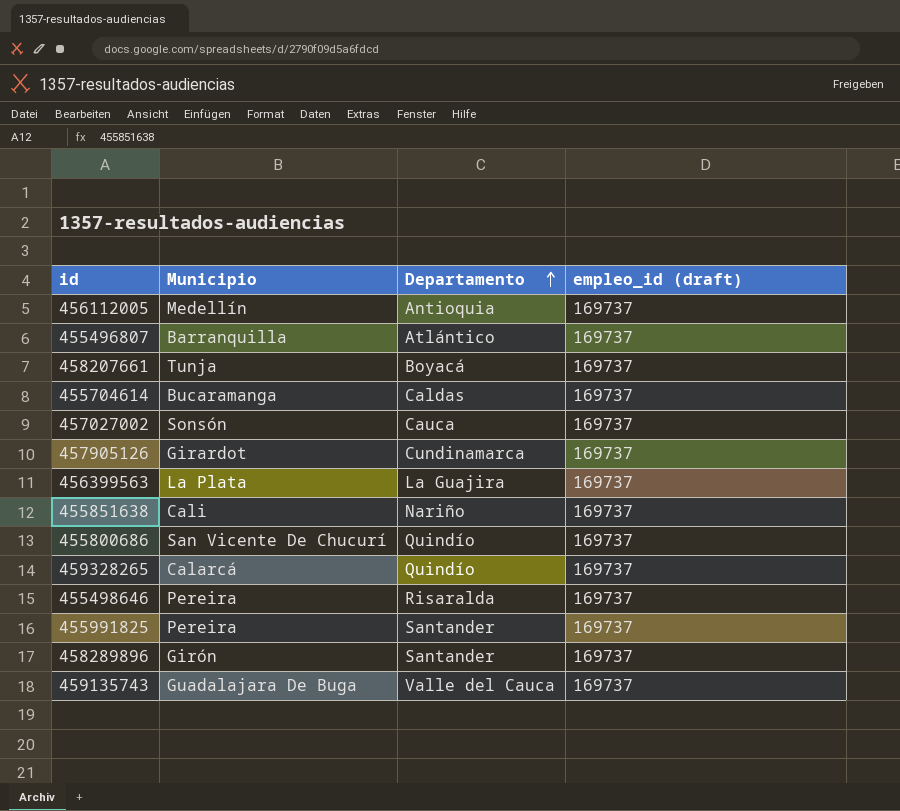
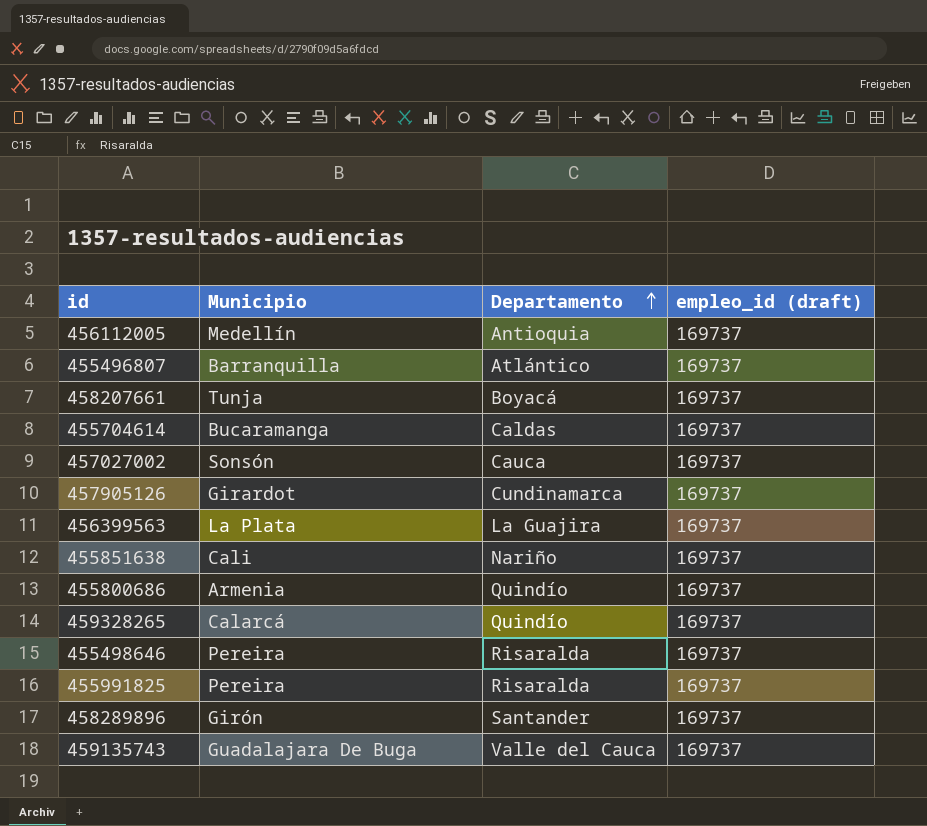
455800686 | Municipio: San Vicente De Chucurí -> Armenia
455991825 | Departamento: Santander -> Risaralda

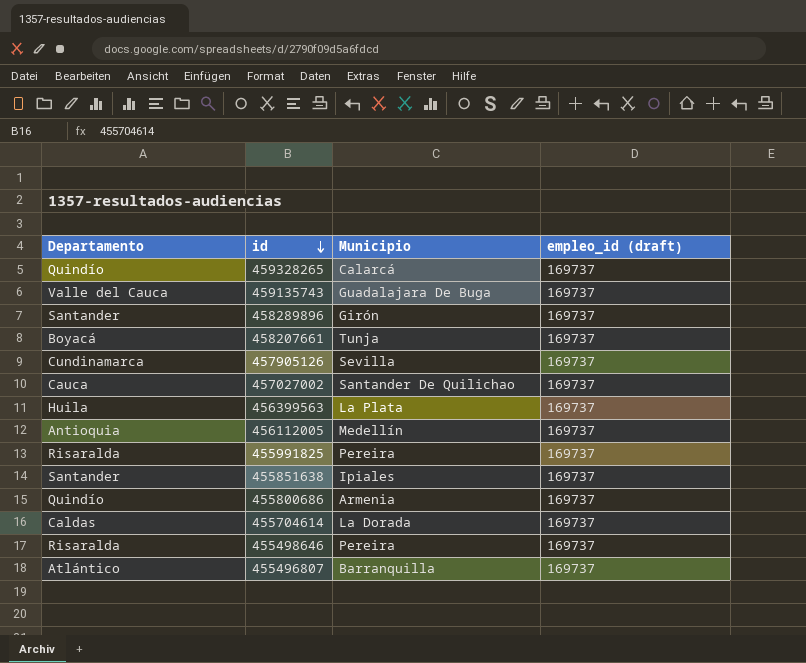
row order: Departamento ascending -> id descending
column Departamento | position: 3 -> 1
457905126 | Municipio: Girardot -> Sevilla
457027002 | Municipio: Sonsón -> Santander De Quilichao
456399563 | Departamento: La Guajira -> Huila
455851638 | Departamento: Nariño -> Santander
455851638 | Municipio: Cali -> Ipiales
455704614 | Municipio: Bucaramanga -> La Dorada

